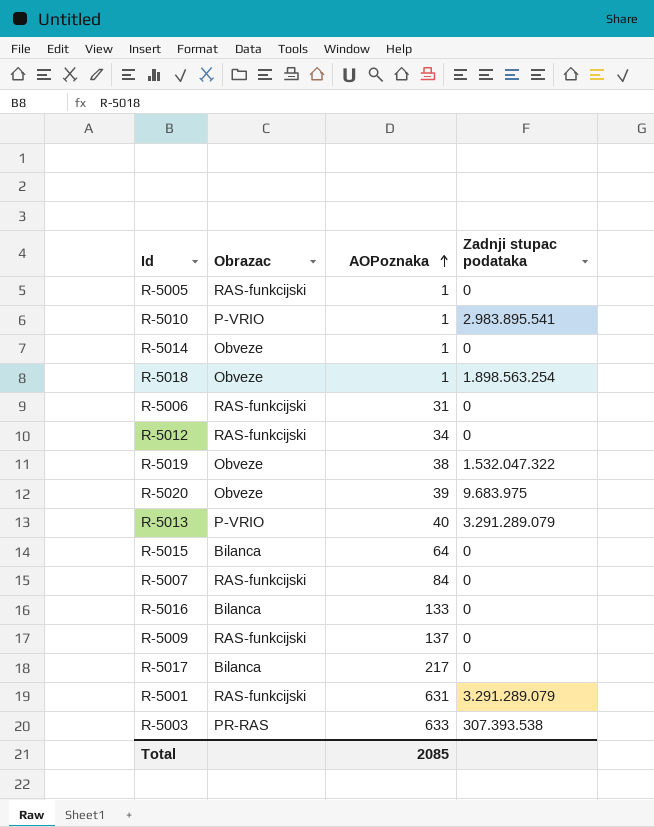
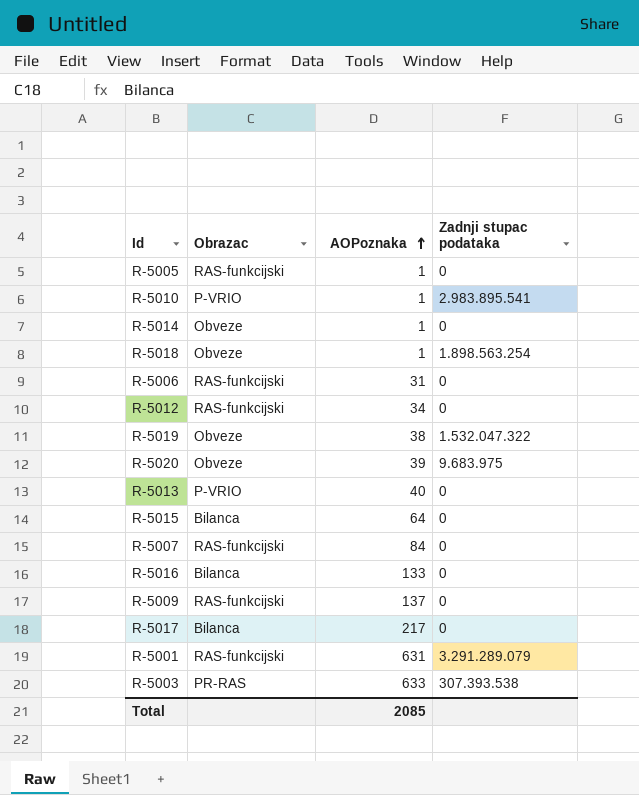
R-5013 | Zadnji stupac podataka: 3.291.289.079 -> 0

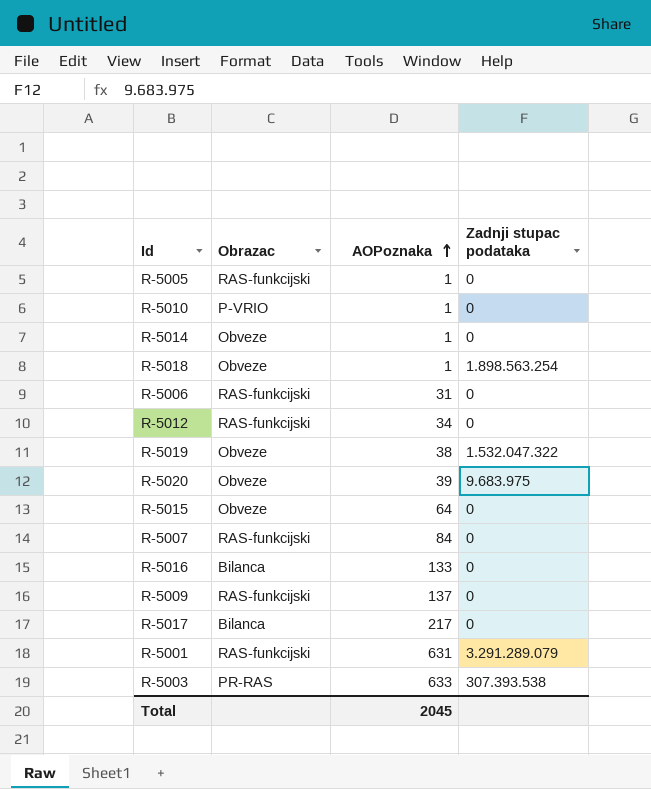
row R-5013: P-VRIO | 40 | 0 -> none
R-5010 | Zadnji stupac podataka: 2.983.895.541 -> 0
R-5015 | Obrazac: Bilanca -> Obveze
Total | AOPoznaka: 2085 -> 2045

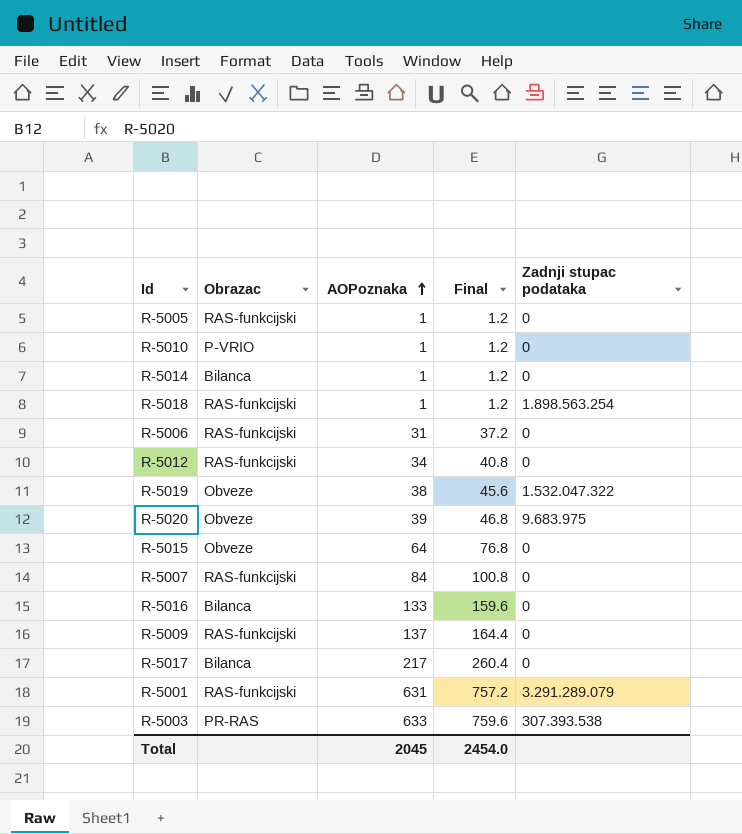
column Final | formula: none -> [AOPoznaka] * 1.2
R-5014 | Obrazac: Obveze -> Bilanca
R-5018 | Obrazac: Obveze -> RAS-funkcijski

